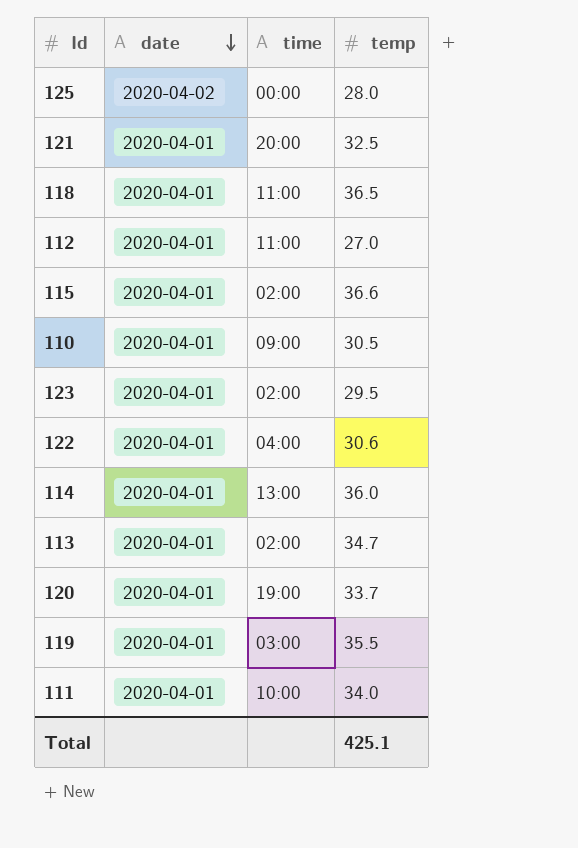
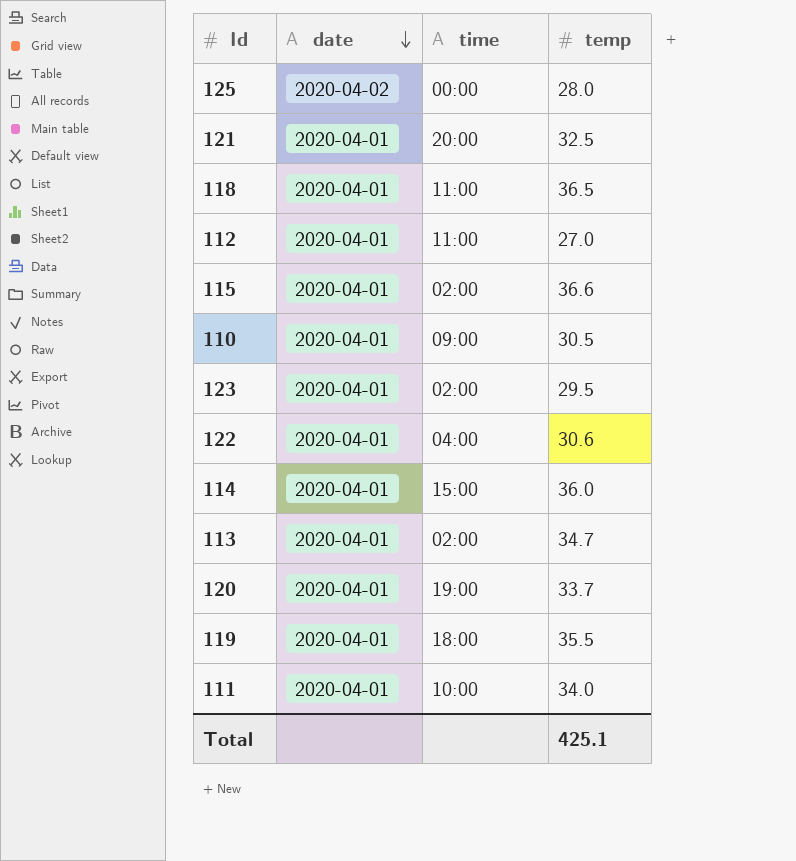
114 | time: 13:00 -> 15:00
119 | time: 03:00 -> 18:00

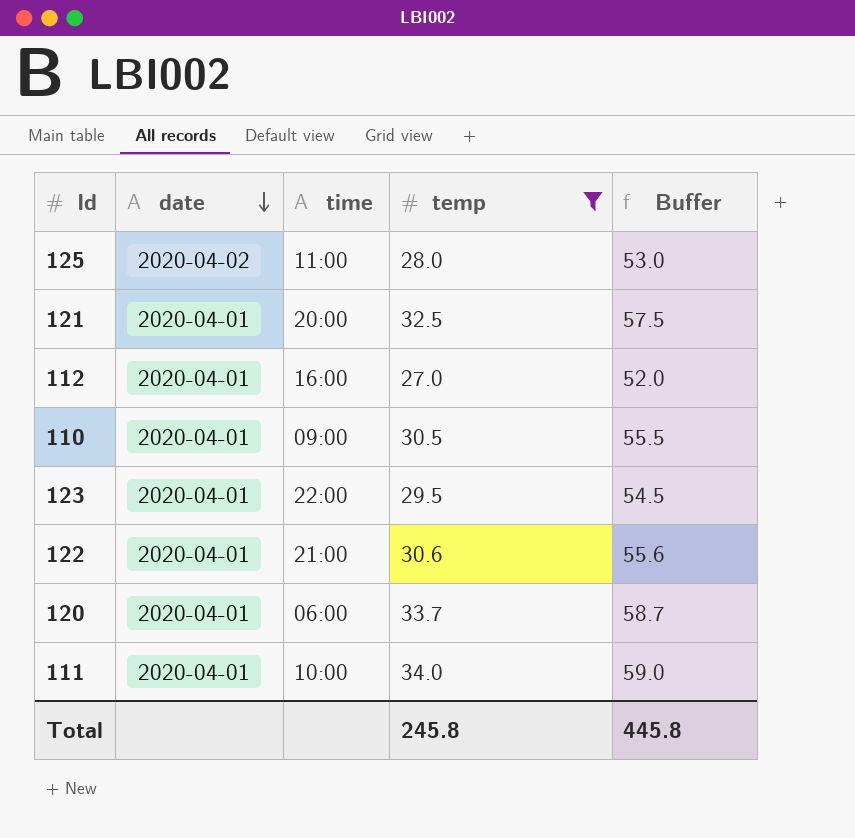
filter: none -> temp <= 34.0
column Buffer | formula: none -> [temp] + 25
125 | time: 00:00 -> 11:00
112 | time: 11:00 -> 16:00
123 | time: 02:00 -> 22:00
122 | time: 04:00 -> 21:00
120 | time: 19:00 -> 06:00
Total | temp: 425.1 -> 245.8

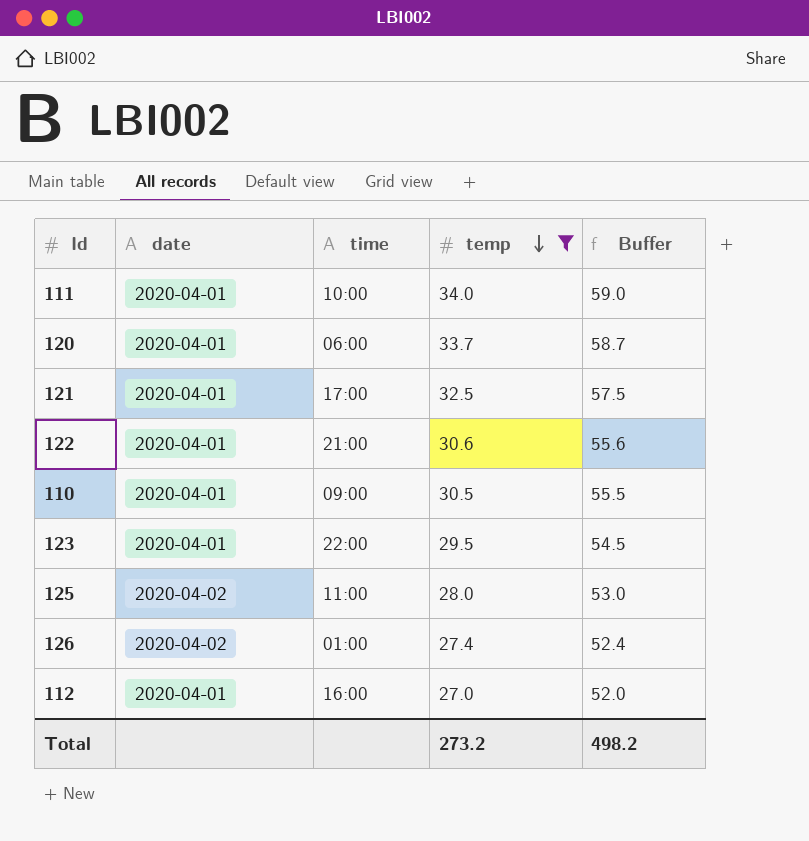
row order: date descending -> temp descending
121 | time: 20:00 -> 17:00
row 126: none -> 2020-04-02 | 01:00 | 27.4 | 52.4
Total | temp: 245.8 -> 273.2
Total | Buffer: 445.8 -> 498.2

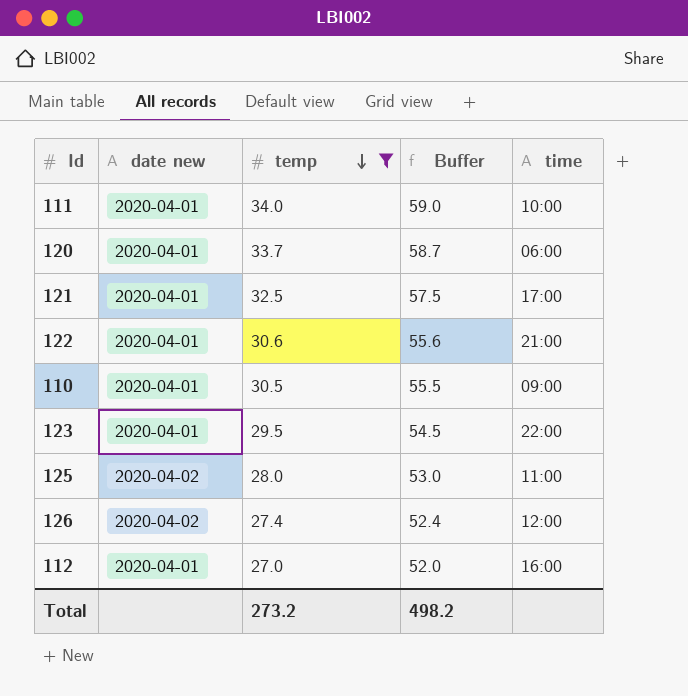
column name: date -> date new
column time | position: 3 -> 5
126 | time: 01:00 -> 12:00

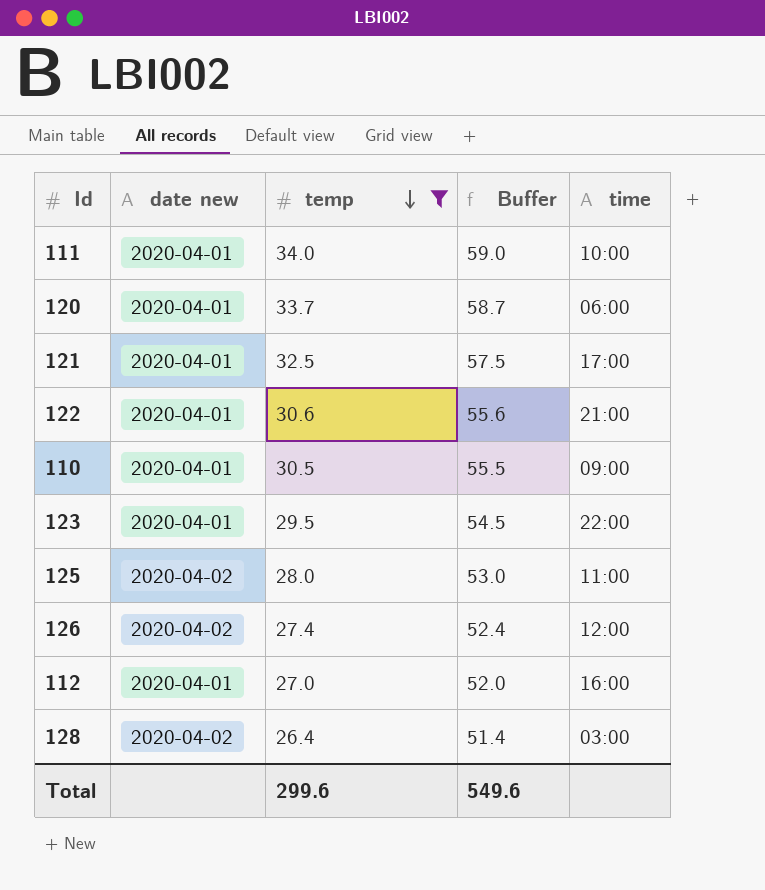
row 128: none -> 2020-04-02 | 26.4 | 51.4 | 03:00
Total | temp: 273.2 -> 299.6
Total | Buffer: 498.2 -> 549.6

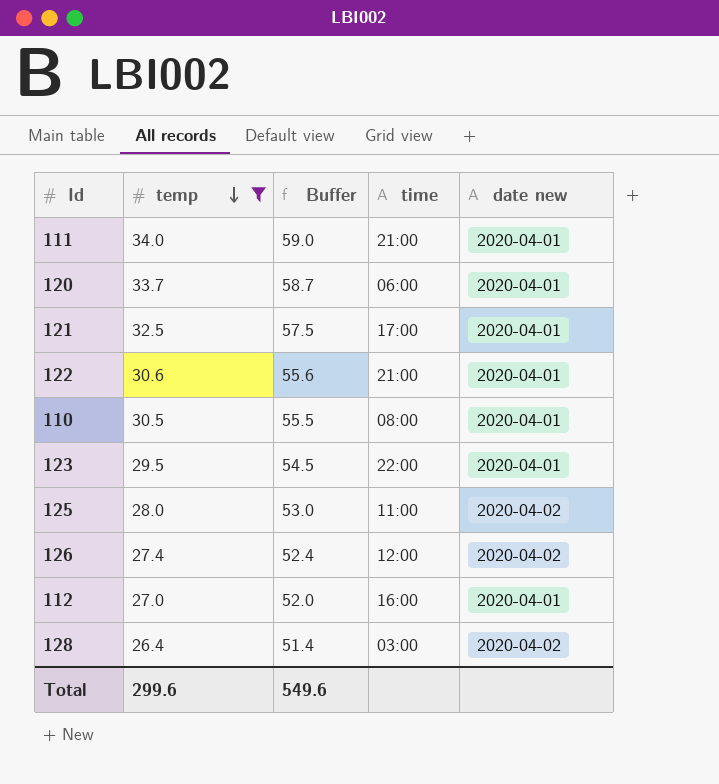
column date new | position: 2 -> 5
111 | time: 10:00 -> 21:00
110 | time: 09:00 -> 08:00

